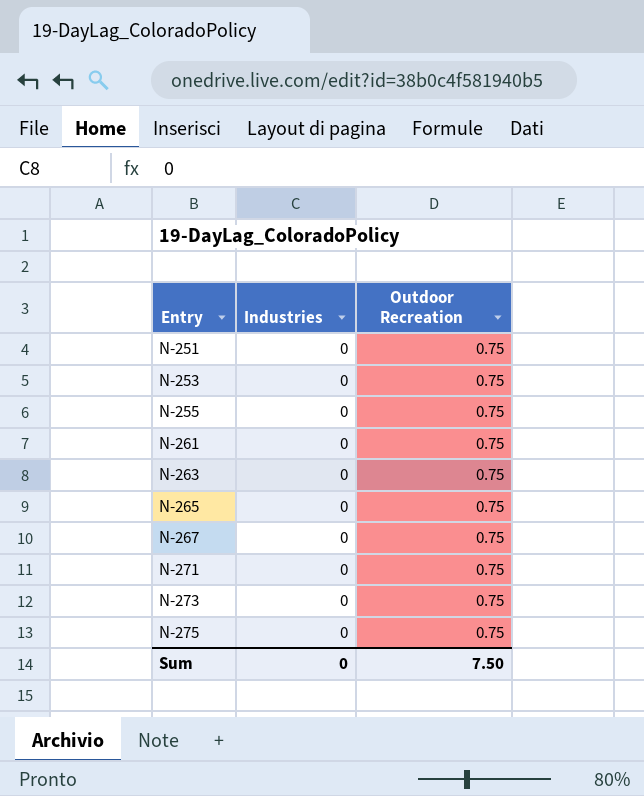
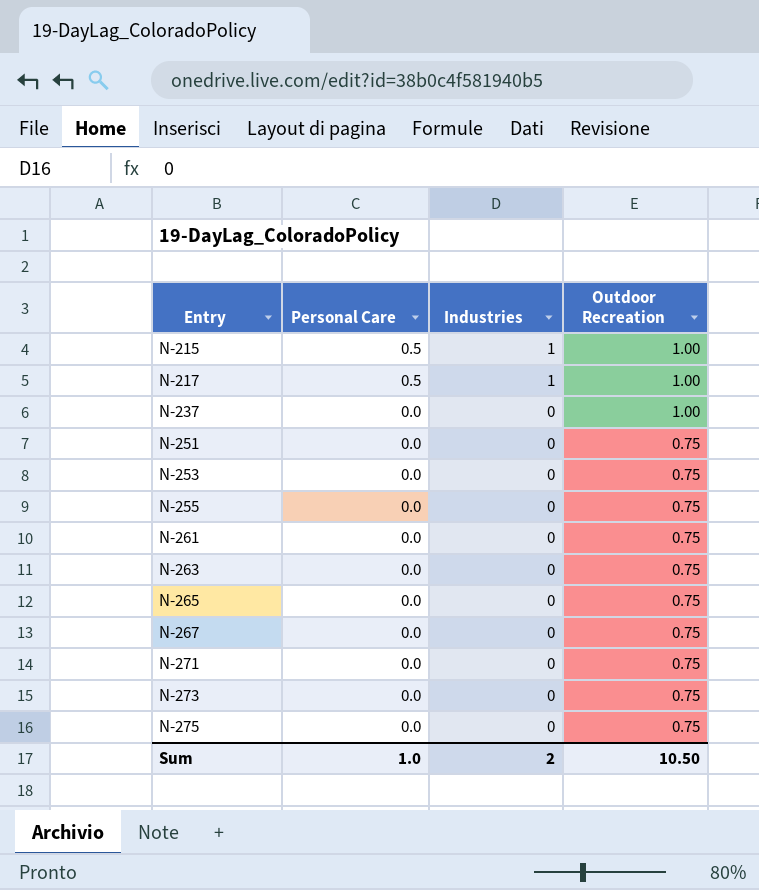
column Personal Care | position: none -> 2
row N-215: none -> 0.5 | 1 | 1.00
row N-217: none -> 0.5 | 1 | 1.00
row N-237: none -> 0.0 | 0 | 1.00
Sum | Industries: 0 -> 2
Sum | Outdoor Recreation: 7.50 -> 10.50

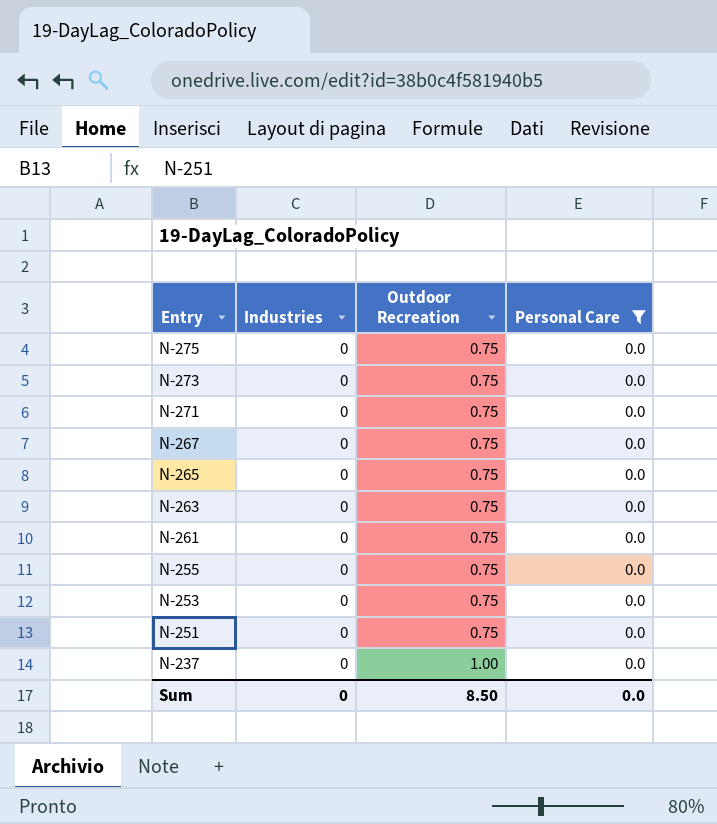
filter: none -> Personal Care = 0.0
row order: Entry ascending -> Entry descending
column Personal Care | position: 2 -> 4
Sum | Industries: 2 -> 0
Sum | Outdoor Recreation: 10.50 -> 8.50
Sum | Personal Care: 1.0 -> 0.0

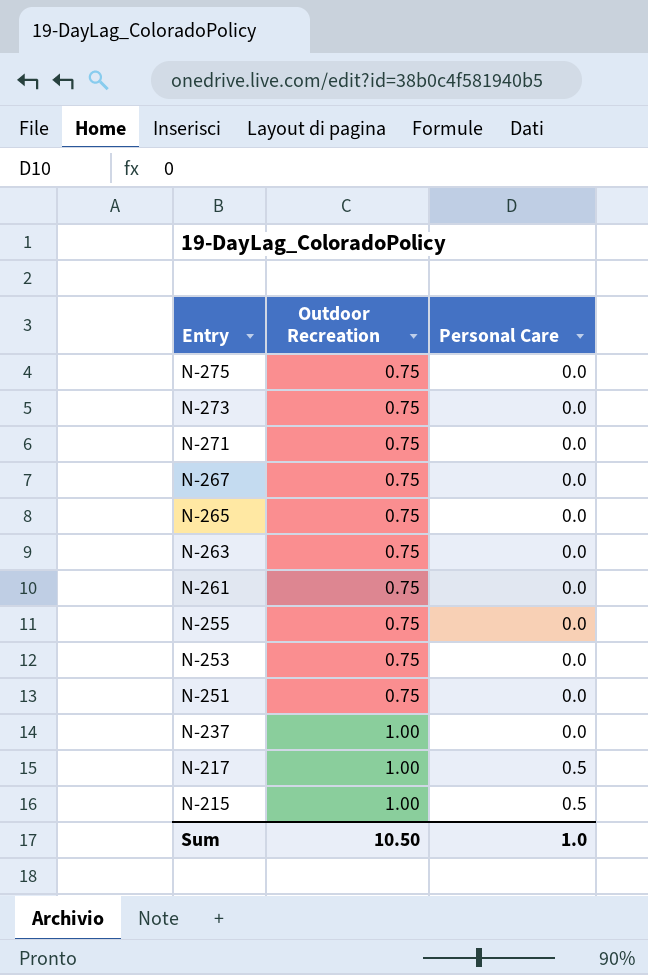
filter: Personal Care = 0.0 -> none
column Industries | position: 2 -> none
Sum | Outdoor Recreation: 8.50 -> 10.50
Sum | Personal Care: 0.0 -> 1.0

